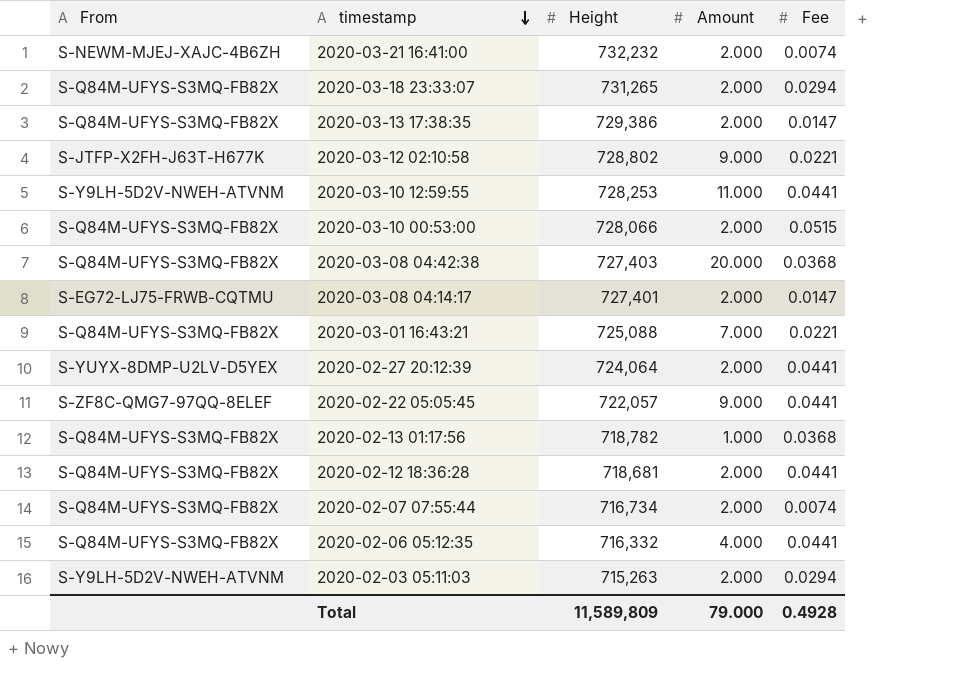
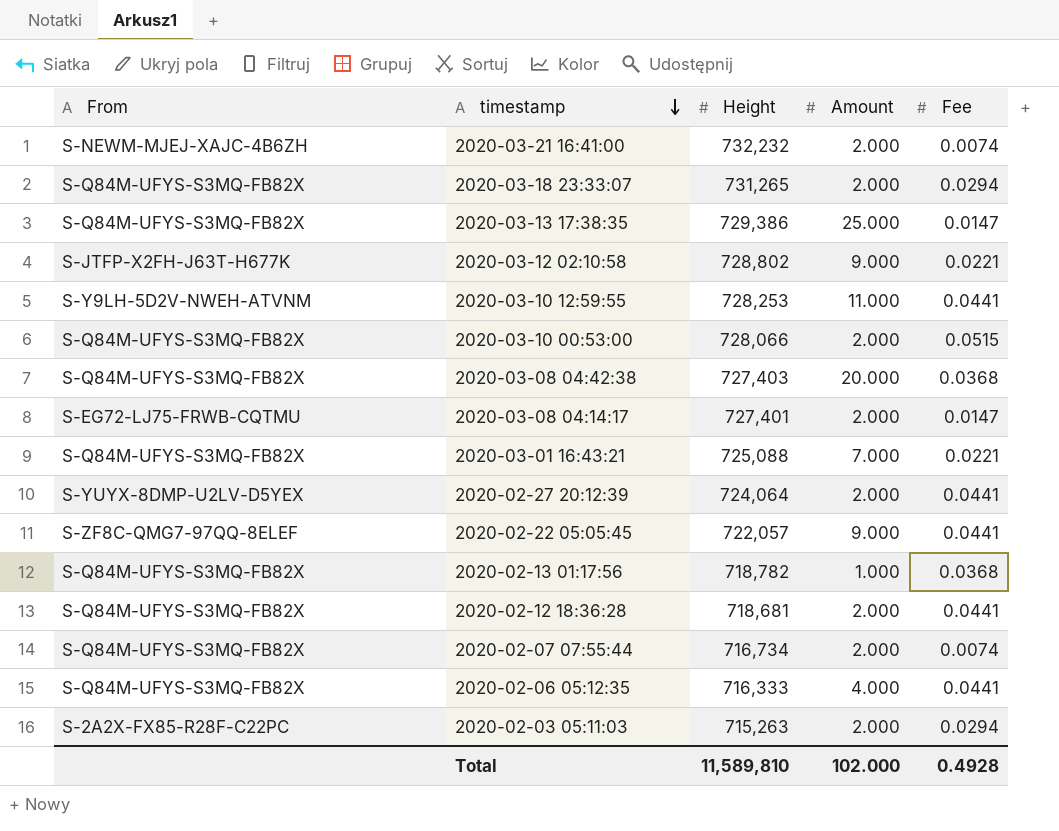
2020-03-13 17:38:35 | Amount: 2.000 -> 25.000
2020-02-06 05:12:35 | Height: 716,332 -> 716,333
2020-02-03 05:11:03 | From: S-Y9LH-5D2V-NWEH-ATVNM -> S-2A2X-FX85-R28F-C22PC
Total | Height: 11,589,809 -> 11,589,810
Total | Amount: 79.000 -> 102.000

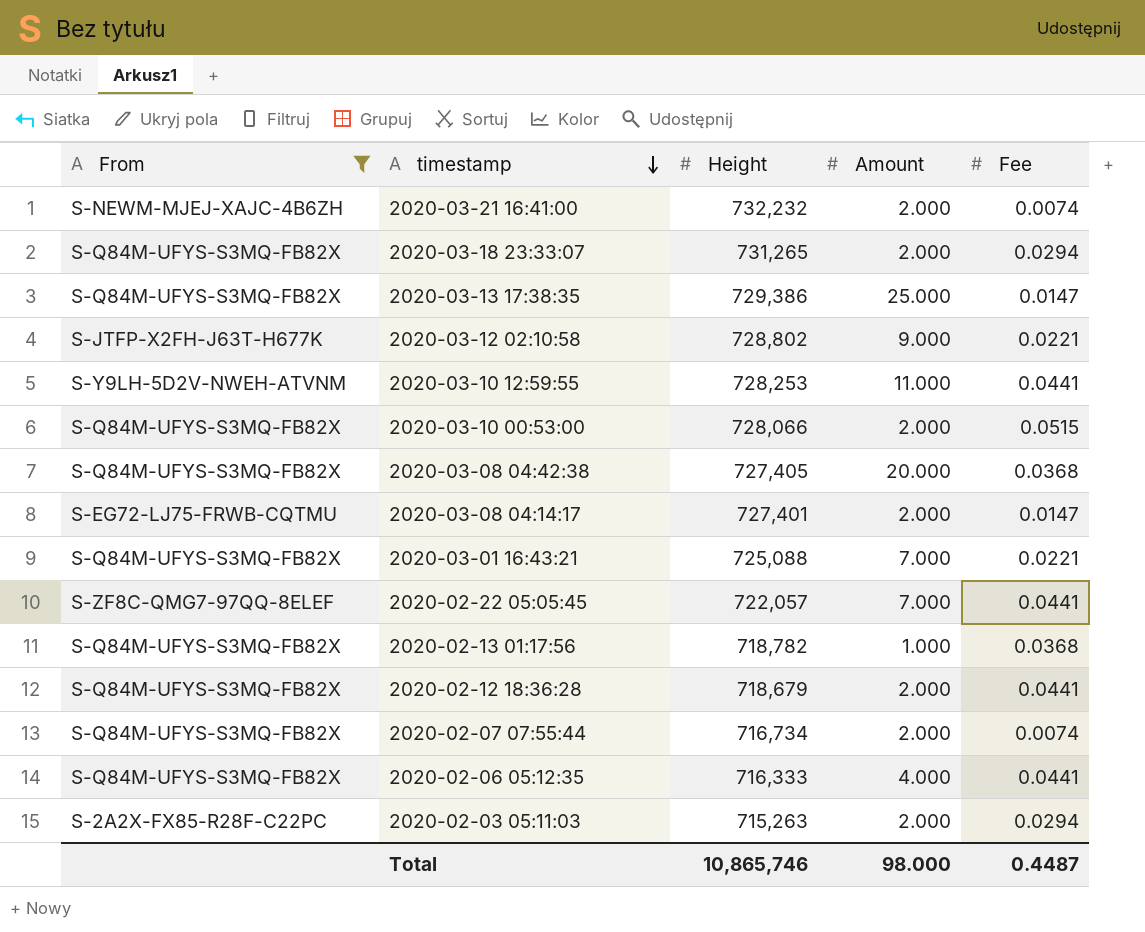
filter: none -> From != S-YUYX-8DMP-U2LV-D5YEX
2020-03-08 04:42:38 | Height: 727,403 -> 727,405
2020-02-22 05:05:45 | Amount: 9.000 -> 7.000
2020-02-12 18:36:28 | Height: 718,681 -> 718,679
Total | Height: 11,589,810 -> 10,865,746
Total | Amount: 102.000 -> 98.000
Total | Fee: 0.4928 -> 0.4487

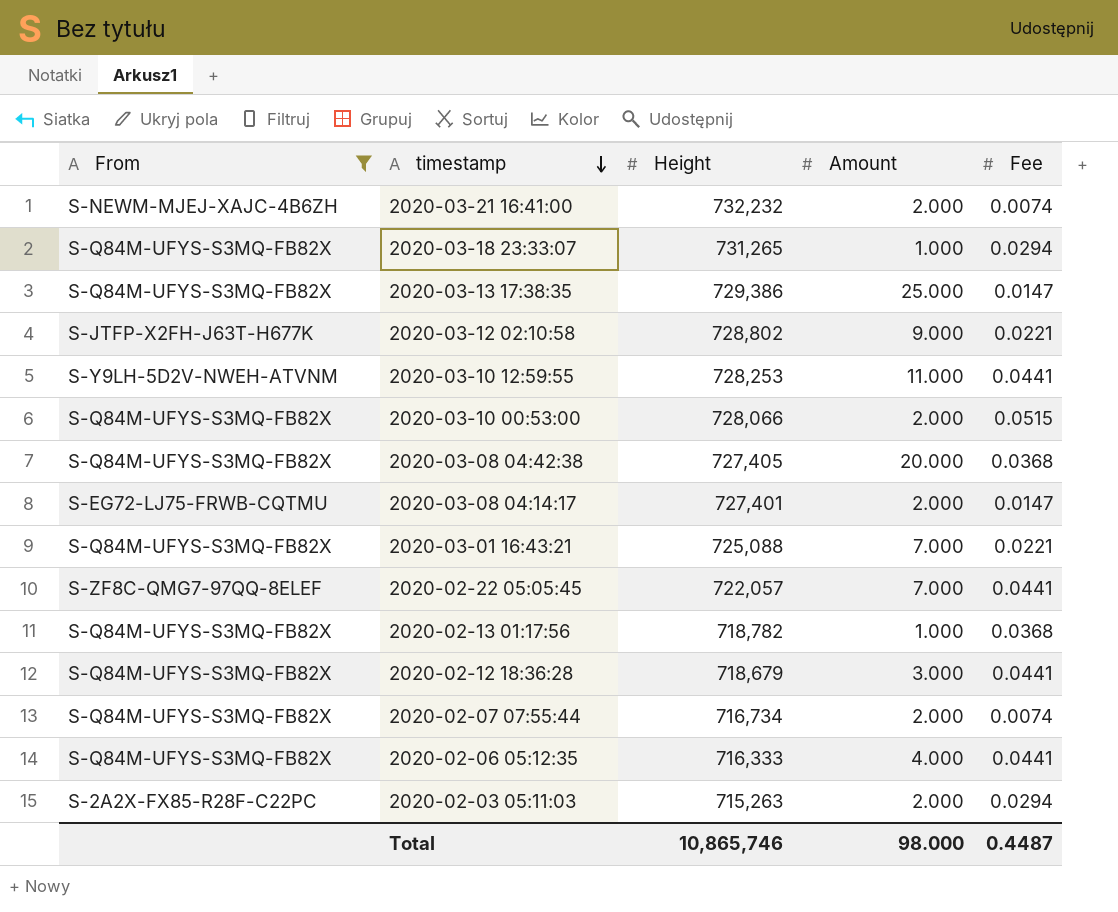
2020-03-18 23:33:07 | Amount: 2.000 -> 1.000
2020-02-12 18:36:28 | Amount: 2.000 -> 3.000

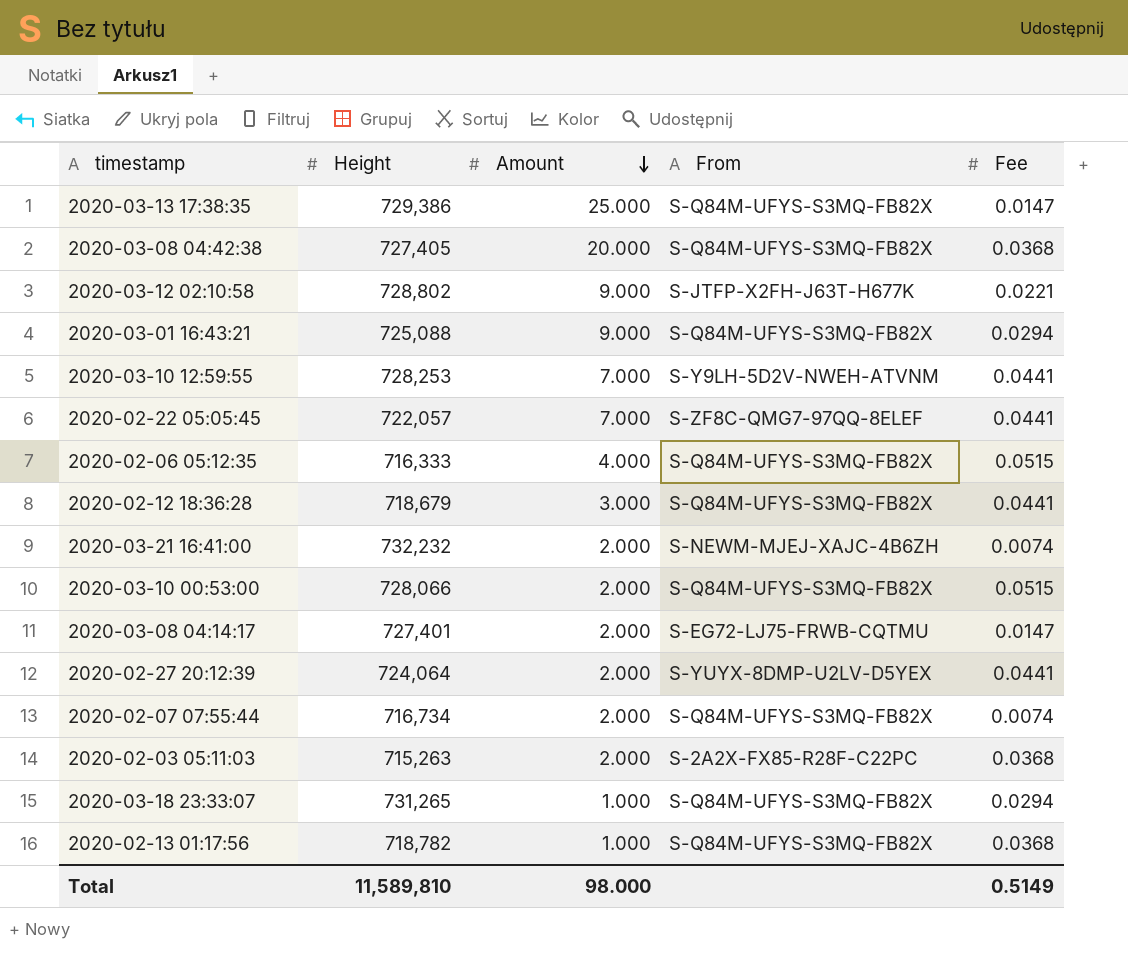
filter: From != S-YUYX-8DMP-U2LV-D5YEX -> none
row order: timestamp descending -> Amount descending
column From | position: 1 -> 4
2020-03-01 16:43:21 | Amount: 7.000 -> 9.000
2020-03-01 16:43:21 | Fee: 0.0221 -> 0.0294
2020-03-10 12:59:55 | Amount: 11.000 -> 7.000
2020-02-06 05:12:35 | Fee: 0.0441 -> 0.0515
2020-02-03 05:11:03 | Fee: 0.0294 -> 0.0368
Total | Height: 10,865,746 -> 11,589,810
Total | Fee: 0.4487 -> 0.5149

